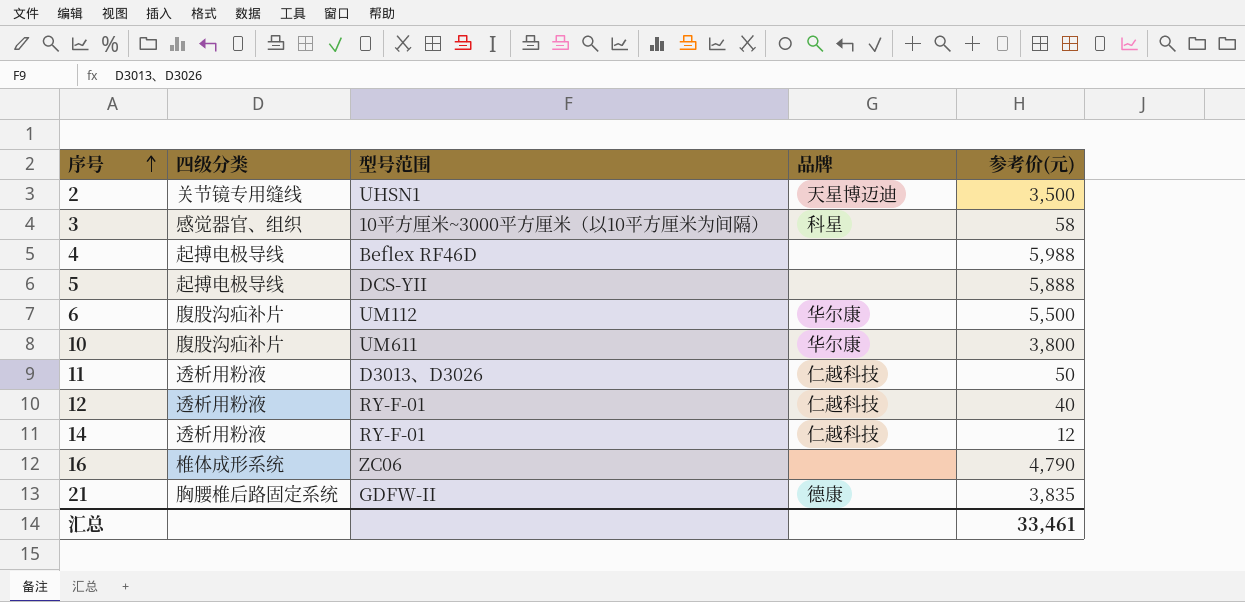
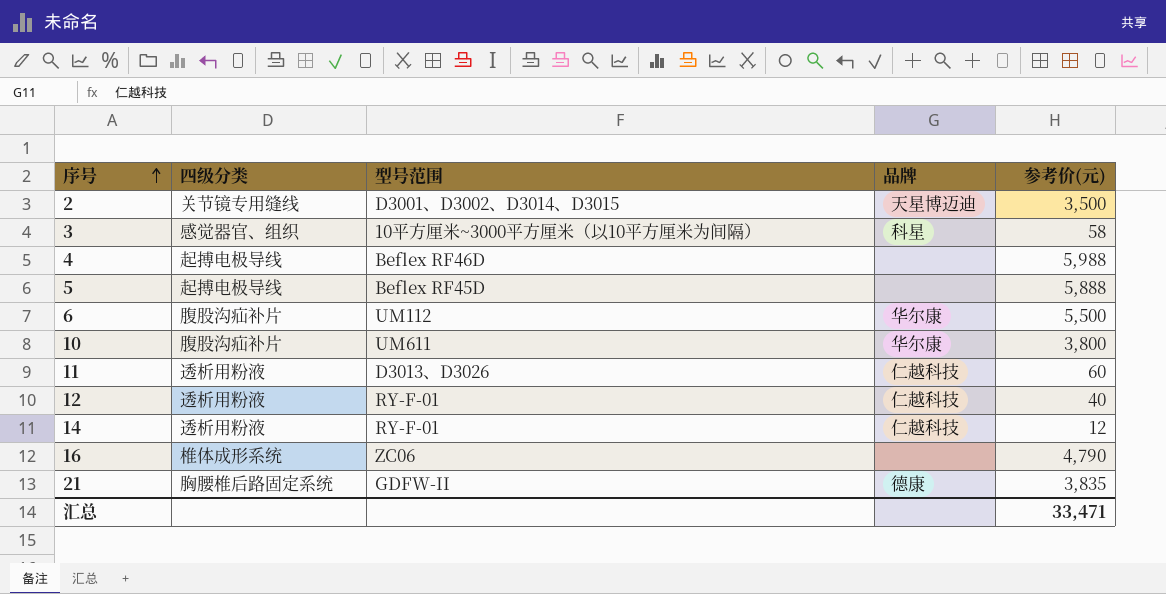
2 | 型号范围: UHSN1 -> D3001、D3002、D3014、D3015
5 | 型号范围: DCS-YII -> Beflex RF45D
11 | 参考价(元): 50 -> 60
汇总 | 参考价(元): 33,461 -> 33,471

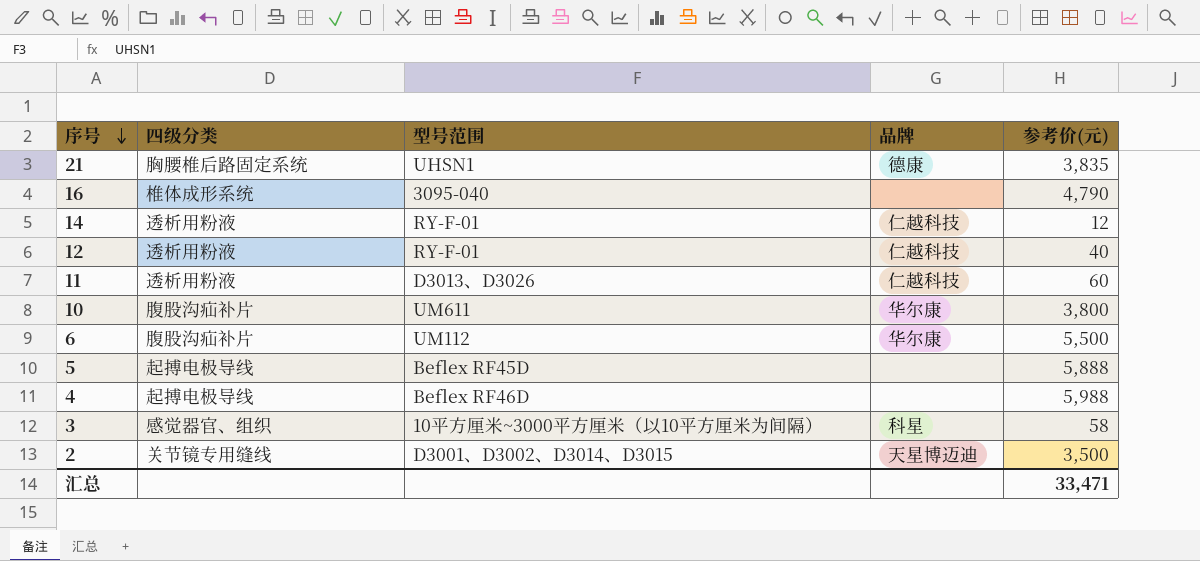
row order: 序号 ascending -> 序号 descending
21 | 型号范围: GDFW-II -> UHSN1
16 | 型号范围: ZC06 -> 3095-040

